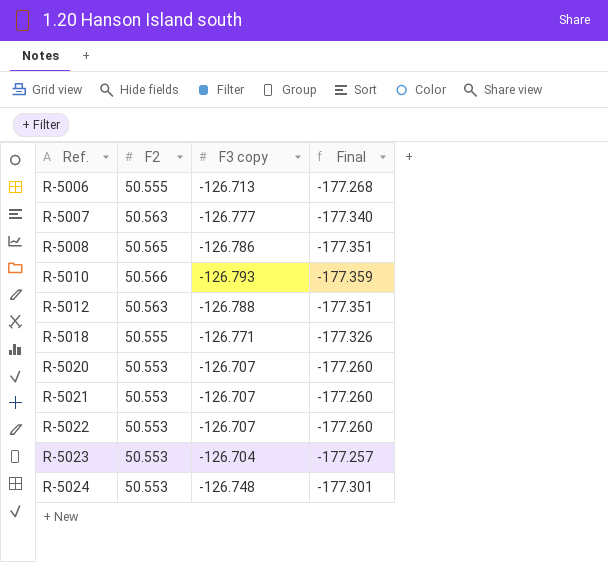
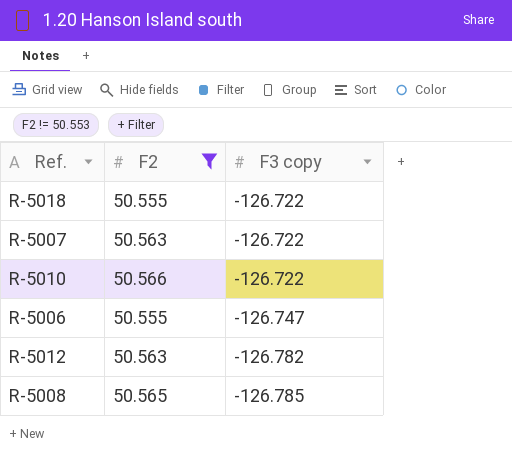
filter: none -> F2 != 50.553
row order: Ref. ascending -> F3 copy descending
column Final | formula: [F3 copy] - [F2] -> none
R-5018 | F3 copy: -126.771 -> -126.722
R-5007 | F3 copy: -126.777 -> -126.722
R-5010 | F3 copy: -126.793 -> -126.722
R-5006 | F3 copy: -126.713 -> -126.747
R-5012 | F3 copy: -126.788 -> -126.782
R-5008 | F3 copy: -126.786 -> -126.785

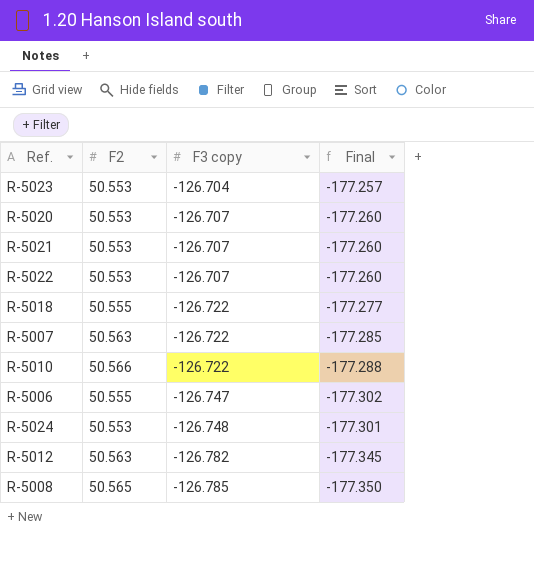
filter: F2 != 50.553 -> none
column Final | formula: none -> [F3 copy] - [F2]

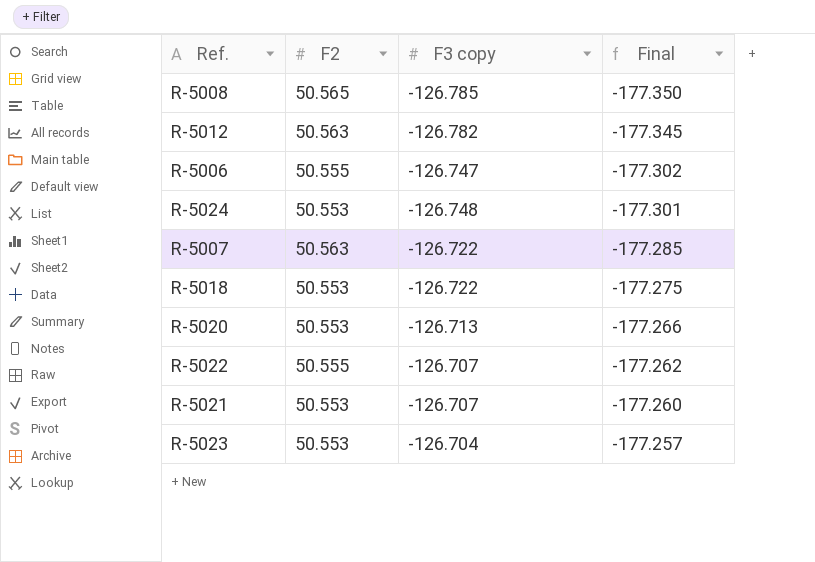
row order: F3 copy descending -> Final ascending
row R-5010: 50.566 | -126.722 | -177.288 -> none
R-5018 | F2: 50.555 -> 50.553
R-5018 | Final: -177.277 -> -177.275
R-5020 | F3 copy: -126.707 -> -126.713
R-5020 | Final: -177.260 -> -177.266
R-5022 | F2: 50.553 -> 50.555
R-5022 | Final: -177.260 -> -177.262

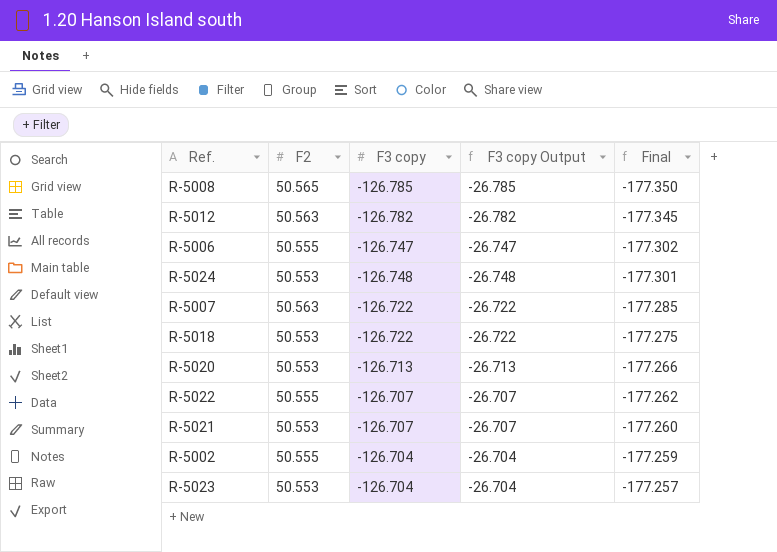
column F3 copy Output | formula: none -> [F3 copy] + 100
row R-5002: none -> 50.555 | -126.704 | -26.704 | -177.259

